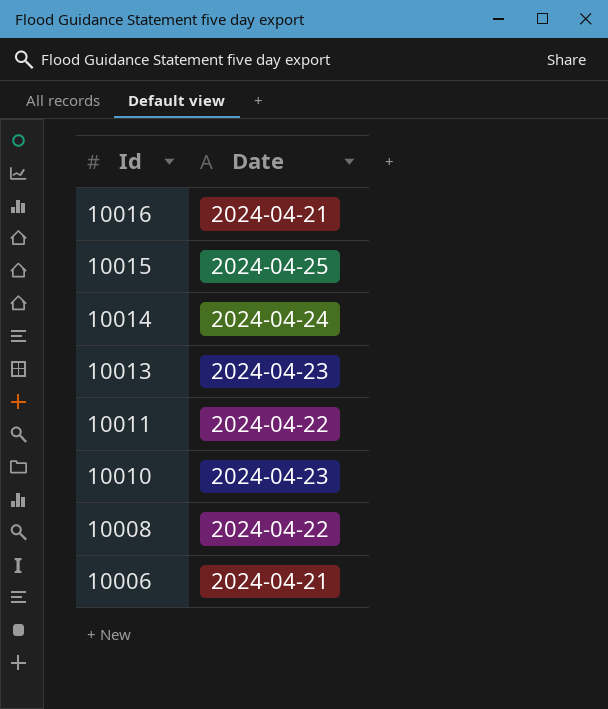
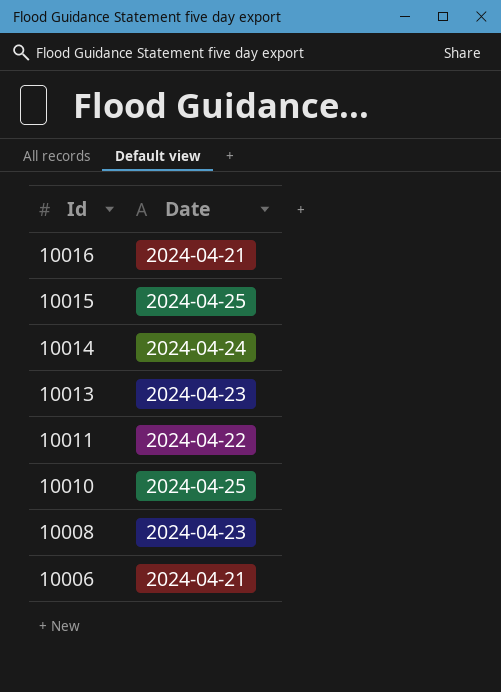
10010 | Date: 2024-04-23 -> 2024-04-25
10008 | Date: 2024-04-22 -> 2024-04-23

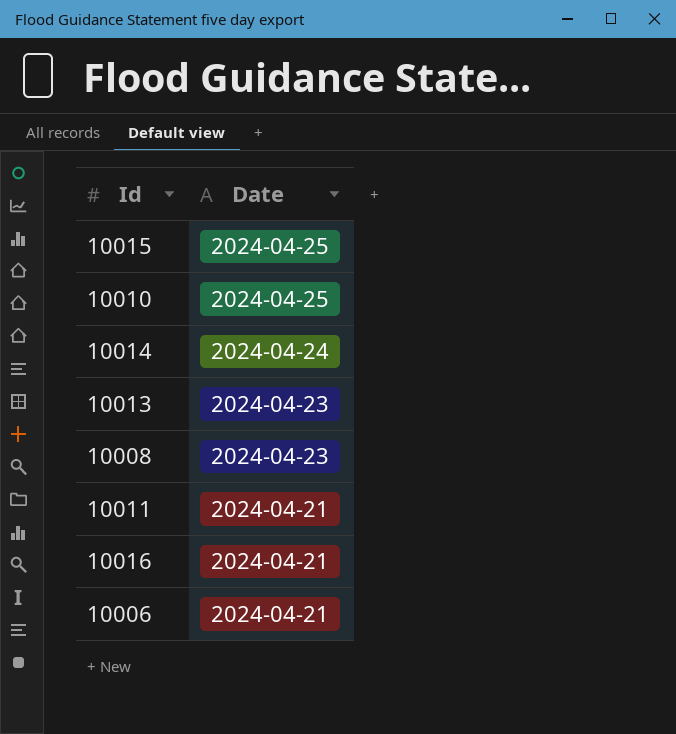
row order: Id descending -> Date descending
10011 | Date: 2024-04-22 -> 2024-04-21

